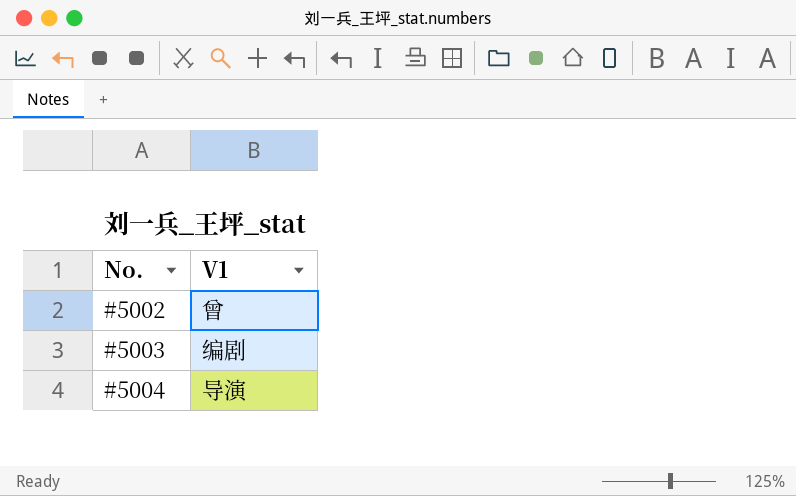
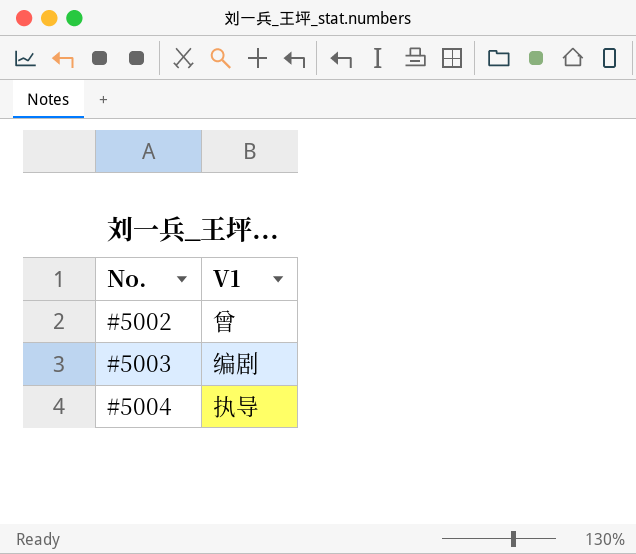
#5004 | V1: 导演 -> 执导

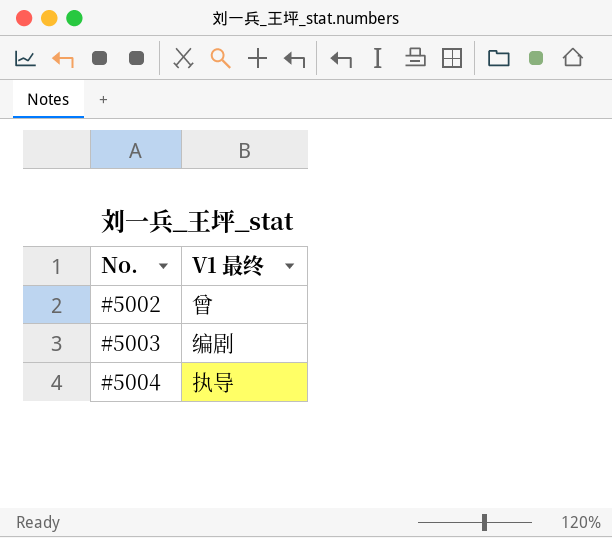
column name: V1 -> V1 最终

